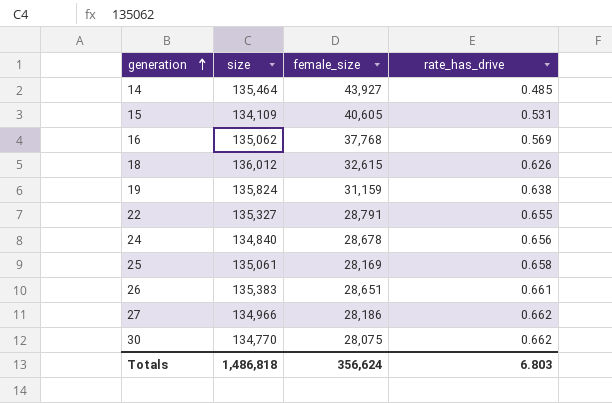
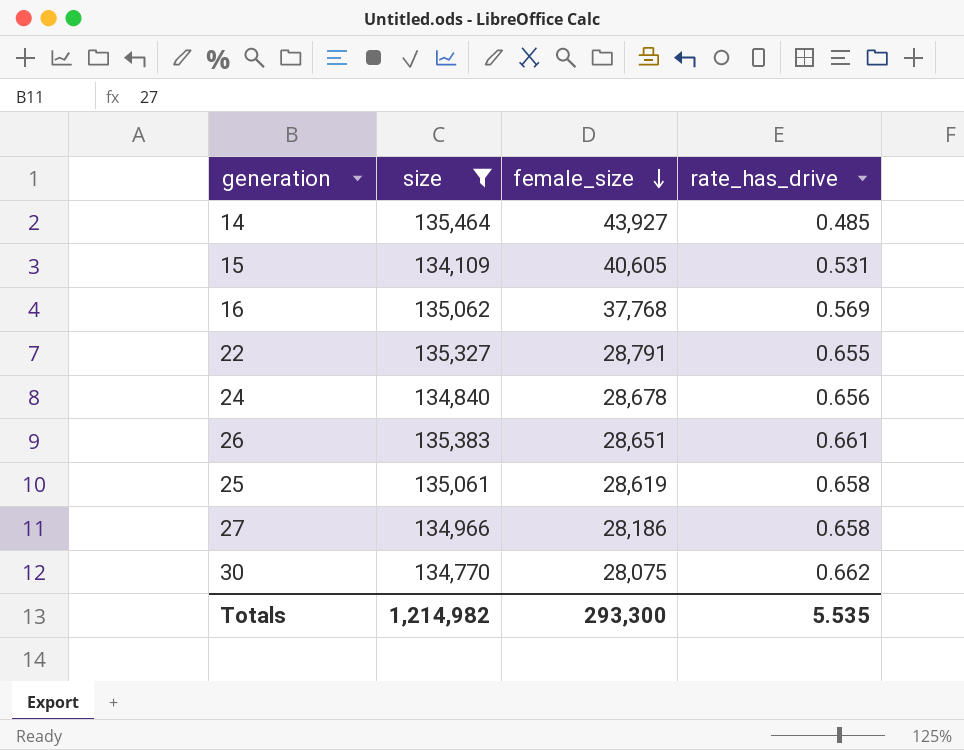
filter: none -> size <= 135,464
row order: generation ascending -> female_size descending
25 | female_size: 28,169 -> 28,619
27 | rate_has_drive: 0.662 -> 0.658
Totals | size: 1,486,818 -> 1,214,982
Totals | female_size: 356,624 -> 293,300
Totals | rate_has_drive: 6.803 -> 5.535

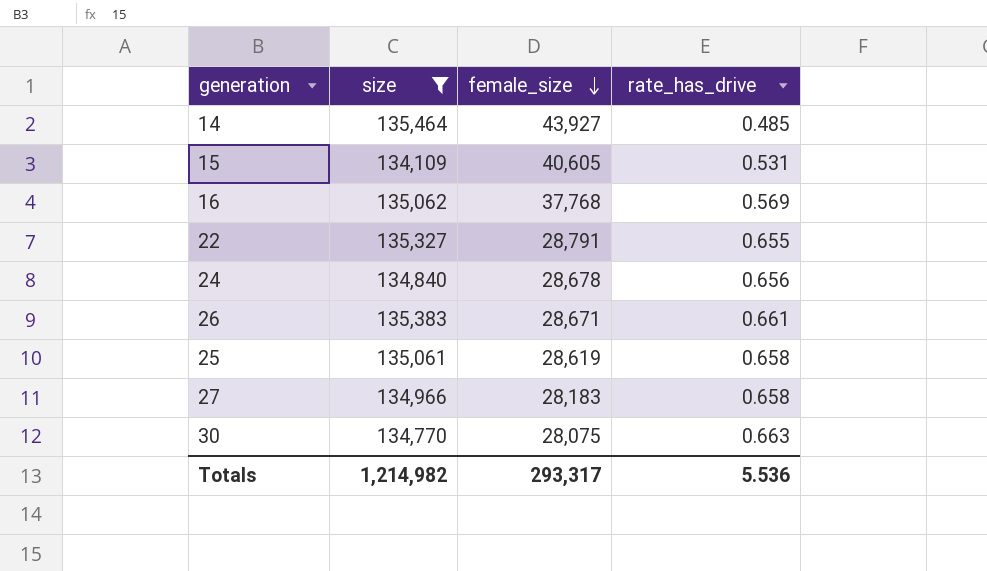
26 | female_size: 28,651 -> 28,671
27 | female_size: 28,186 -> 28,183
30 | rate_has_drive: 0.662 -> 0.663
Totals | female_size: 293,300 -> 293,317
Totals | rate_has_drive: 5.535 -> 5.536

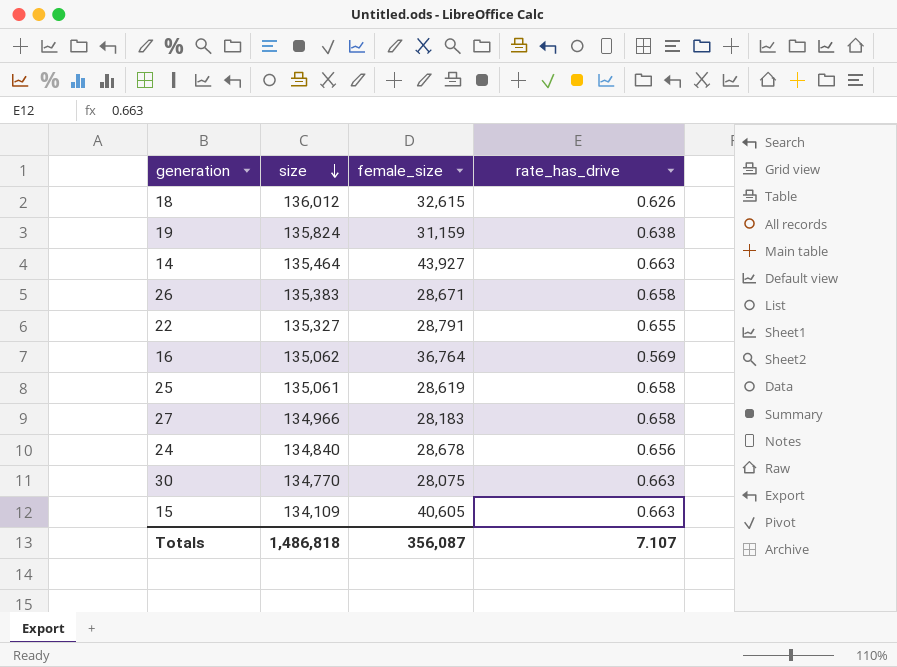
filter: size <= 135,464 -> none
row order: female_size descending -> size descending
14 | rate_has_drive: 0.485 -> 0.663
26 | rate_has_drive: 0.661 -> 0.658
16 | female_size: 37,768 -> 36,764
15 | rate_has_drive: 0.531 -> 0.663
Totals | size: 1,214,982 -> 1,486,818
Totals | female_size: 293,317 -> 356,087
Totals | rate_has_drive: 5.536 -> 7.107

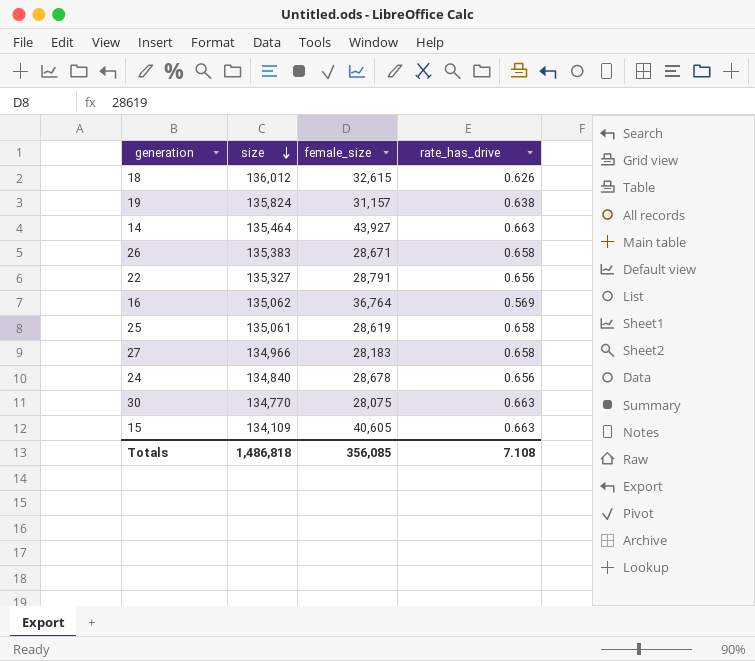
19 | female_size: 31,159 -> 31,157
22 | rate_has_drive: 0.655 -> 0.656
Totals | female_size: 356,087 -> 356,085
Totals | rate_has_drive: 7.107 -> 7.108

